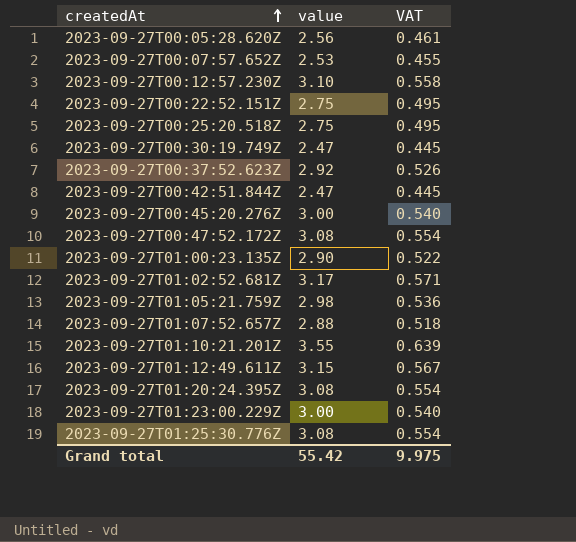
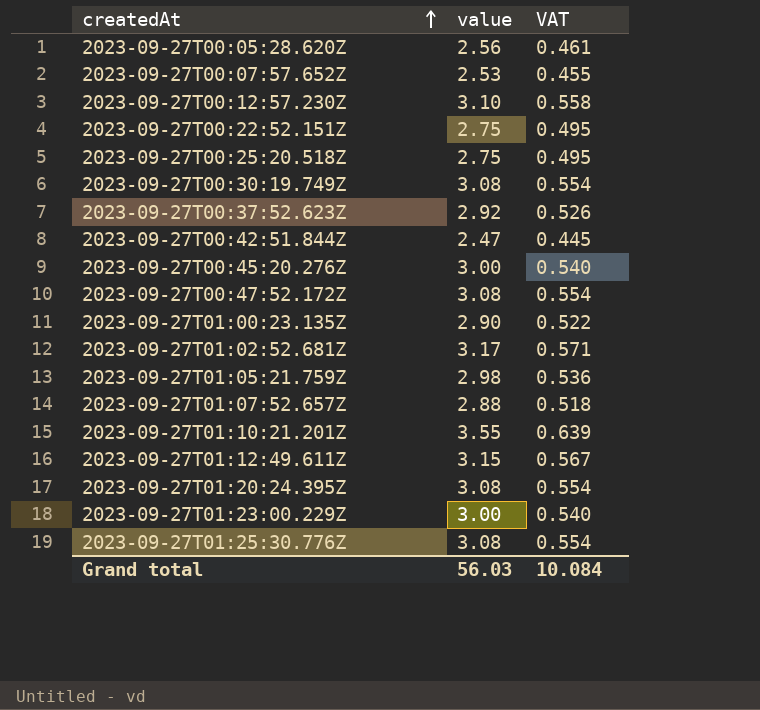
2023-09-27T00:30:19.749Z | value: 2.47 -> 3.08
2023-09-27T00:30:19.749Z | VAT: 0.445 -> 0.554
Grand total | value: 55.42 -> 56.03
Grand total | VAT: 9.975 -> 10.084

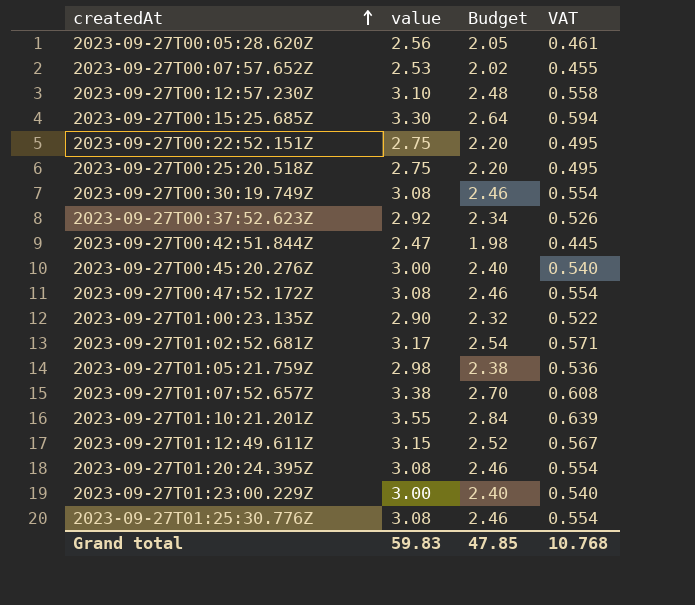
column Budget | formula: none -> [value] * 0.8
row 2023-09-27T00:15:25.685Z: none -> 3.30 | 2.64 | 0.594
2023-09-27T01:07:52.657Z | value: 2.88 -> 3.38
2023-09-27T01:07:52.657Z | VAT: 0.518 -> 0.608
Grand total | value: 56.03 -> 59.83
Grand total | VAT: 10.084 -> 10.768

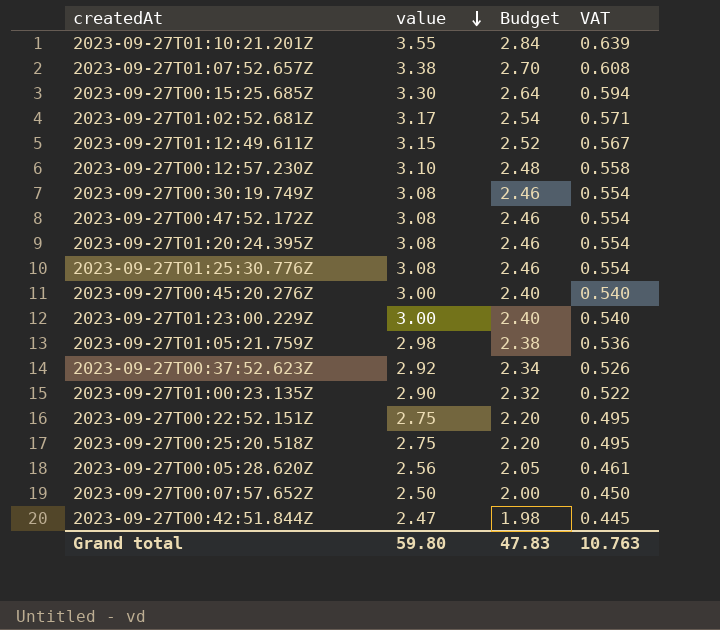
row order: createdAt ascending -> value descending
2023-09-27T00:07:57.652Z | value: 2.53 -> 2.50
2023-09-27T00:07:57.652Z | Budget: 2.02 -> 2.00
2023-09-27T00:07:57.652Z | VAT: 0.455 -> 0.450
Grand total | value: 59.83 -> 59.80
Grand total | Budget: 47.85 -> 47.83
Grand total | VAT: 10.768 -> 10.763

